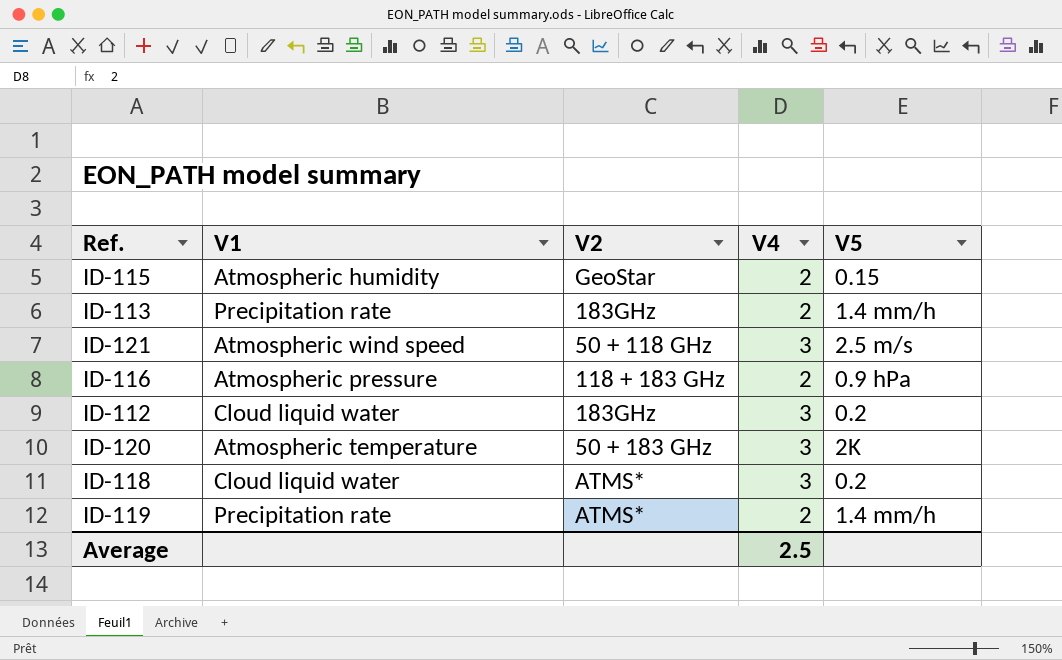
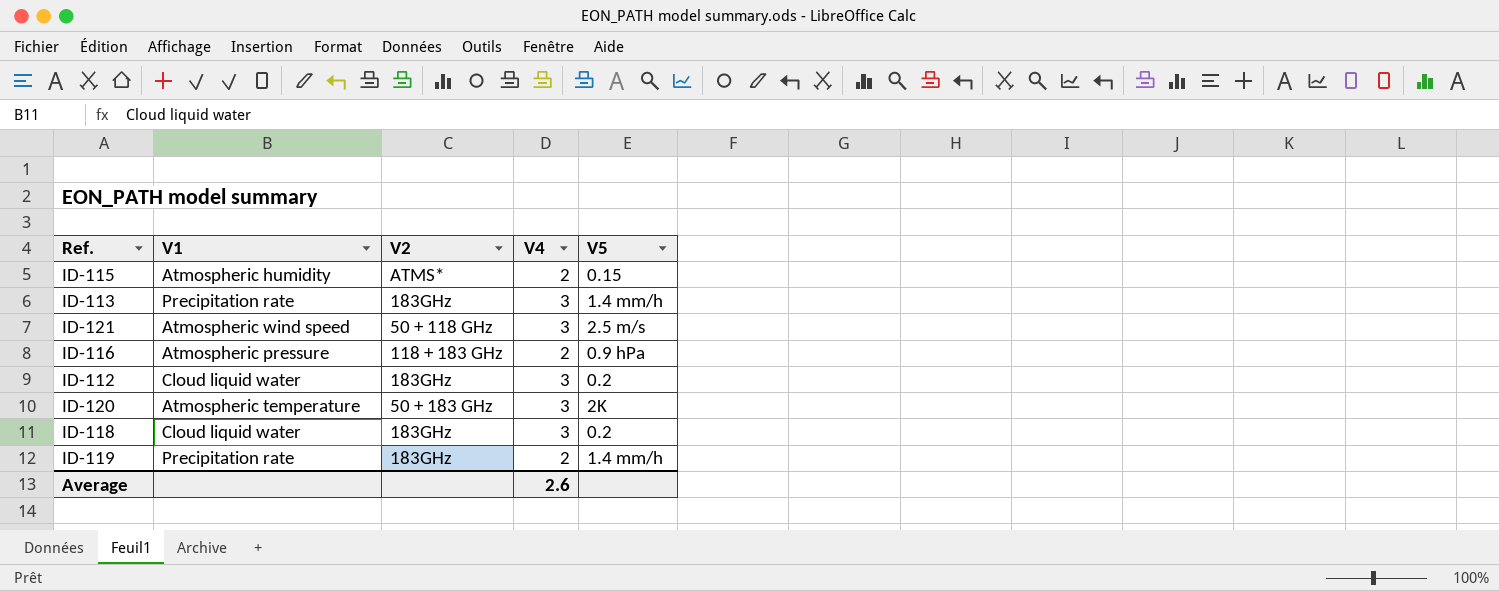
ID-115 | V2: GeoStar -> ATMS*
ID-113 | V4: 2 -> 3
ID-118 | V2: ATMS* -> 183GHz
ID-119 | V2: ATMS* -> 183GHz
Average | V4: 2.5 -> 2.6

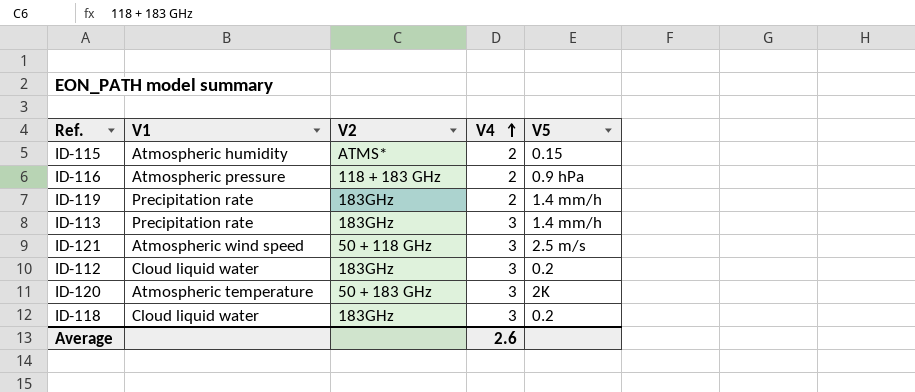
row order: none -> V4 ascending

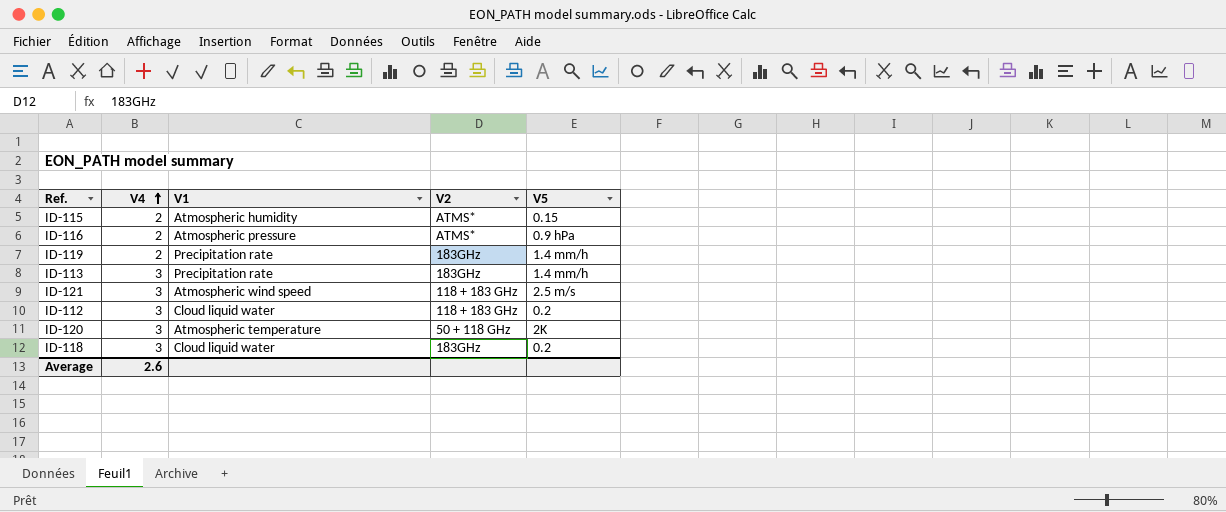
column V4 | position: 4 -> 2
ID-116 | V2: 118 + 183 GHz -> ATMS*
ID-121 | V2: 50 + 118 GHz -> 118 + 183 GHz
ID-112 | V2: 183GHz -> 118 + 183 GHz
ID-120 | V2: 50 + 183 GHz -> 50 + 118 GHz

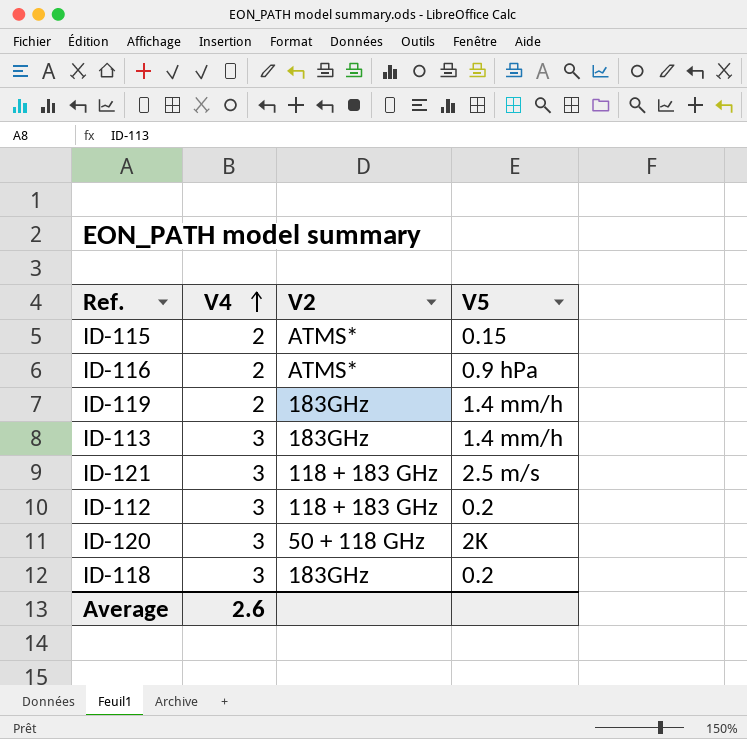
column V1 | position: 3 -> none

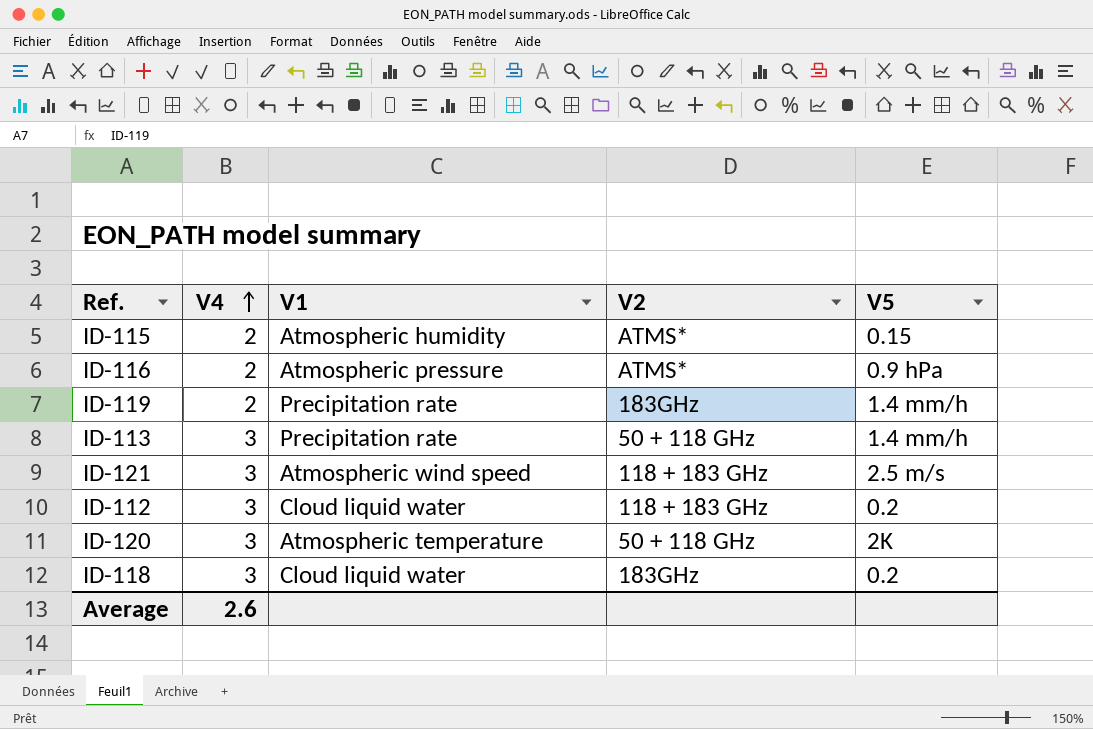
column V1 | position: none -> 3
ID-113 | V2: 183GHz -> 50 + 118 GHz

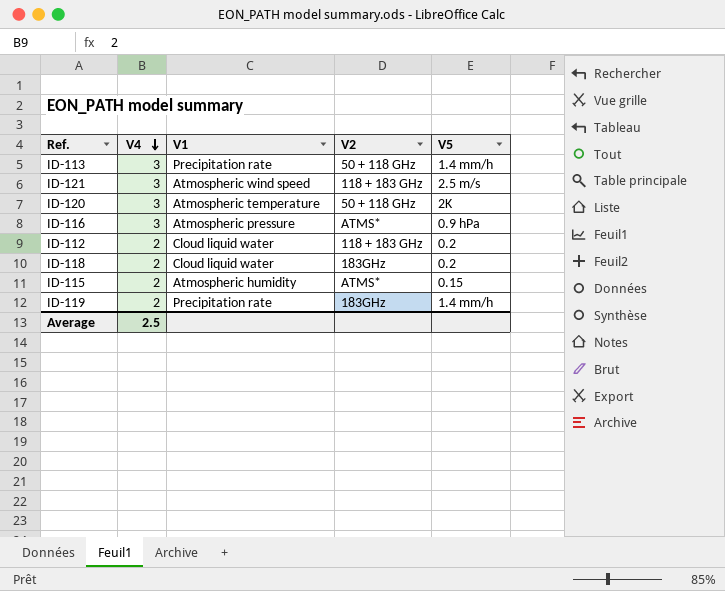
row order: V4 ascending -> V4 descending
ID-116 | V4: 2 -> 3
ID-112 | V4: 3 -> 2
ID-118 | V4: 3 -> 2
Average | V4: 2.6 -> 2.5

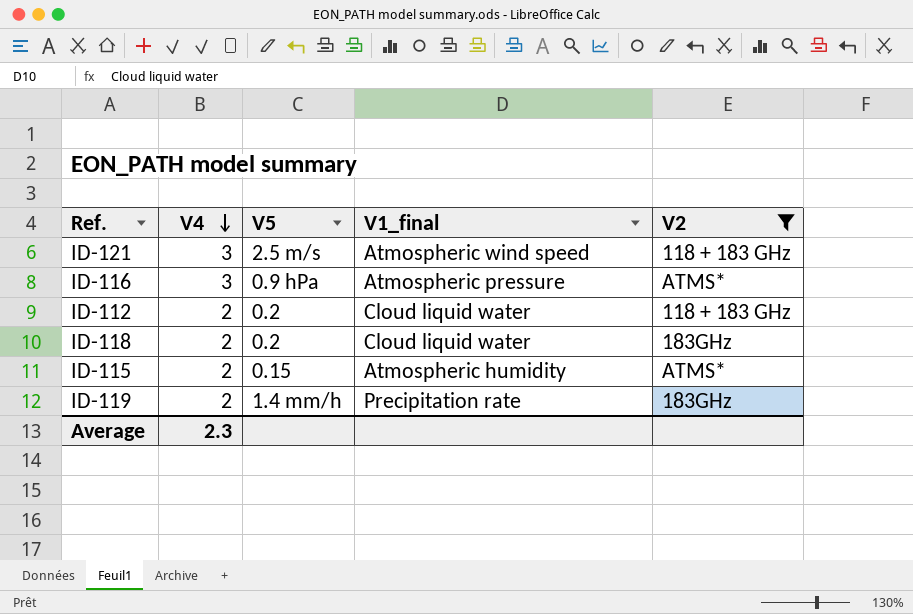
filter: none -> V2 != 50 + 118 GHz
column V5 | position: 5 -> 3
column name: V1 -> V1_final
Average | V4: 2.5 -> 2.3

